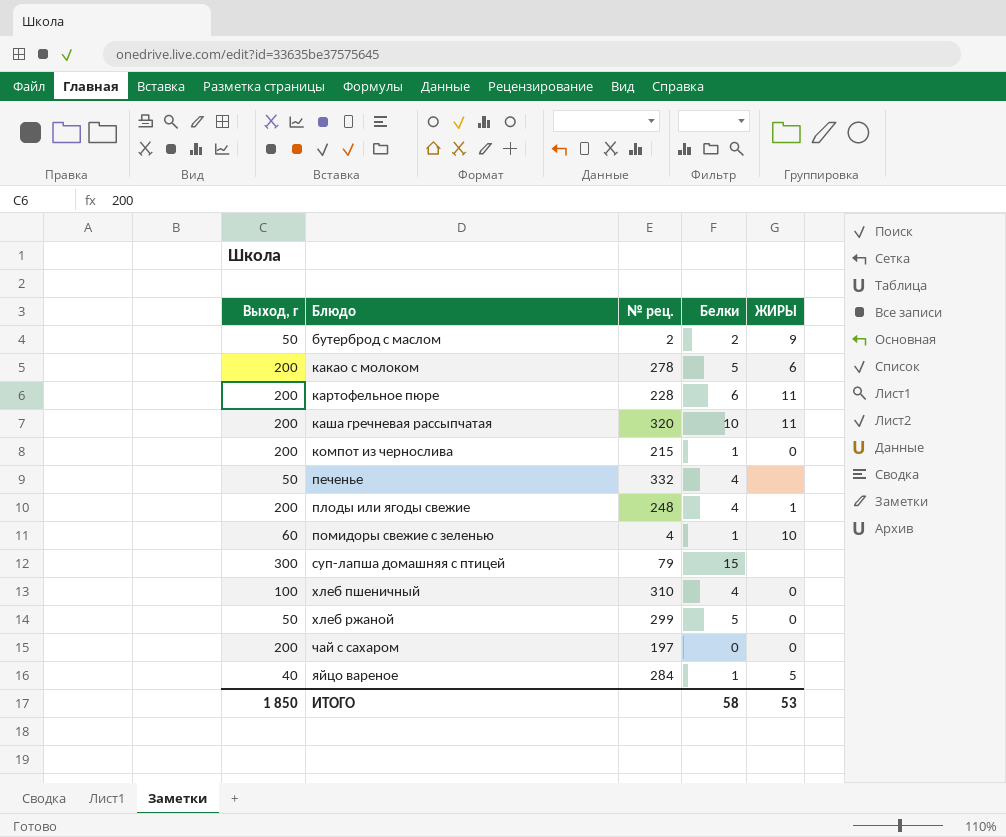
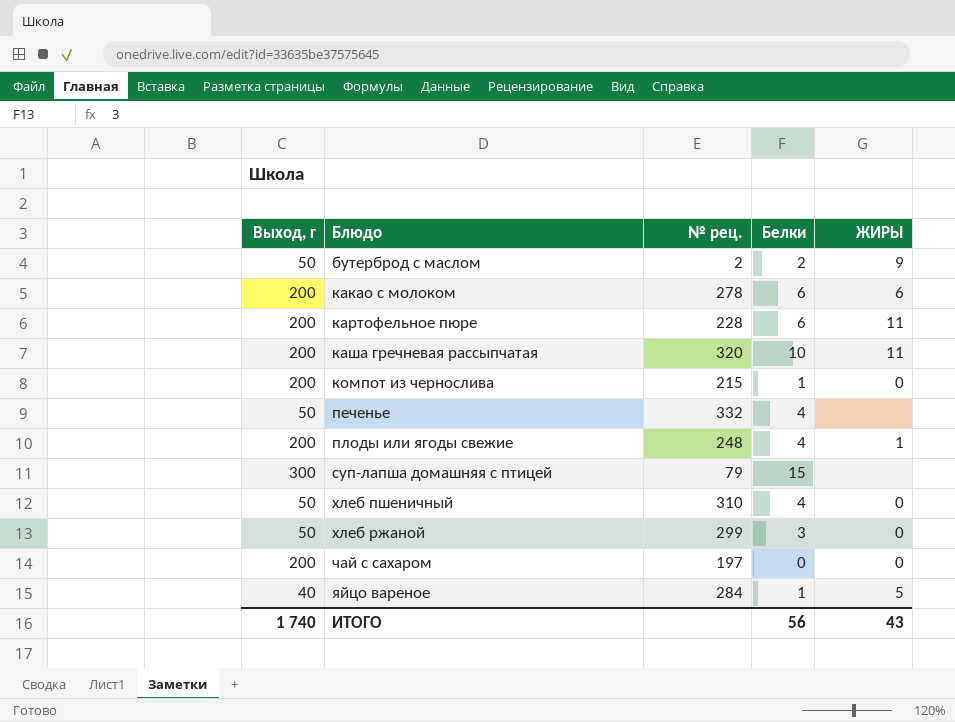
row помидоры свежие с зеленью: 60 | 4 | 1 | 10 -> none
какао с молоком | Белки: 5 -> 6
хлеб пшеничный | Выход, г: 100 -> 50
хлеб ржаной | Белки: 5 -> 3
ИТОГО | Выход, г: 1 850 -> 1 740
ИТОГО | Белки: 58 -> 56
ИТОГО | ЖИРЫ: 53 -> 43

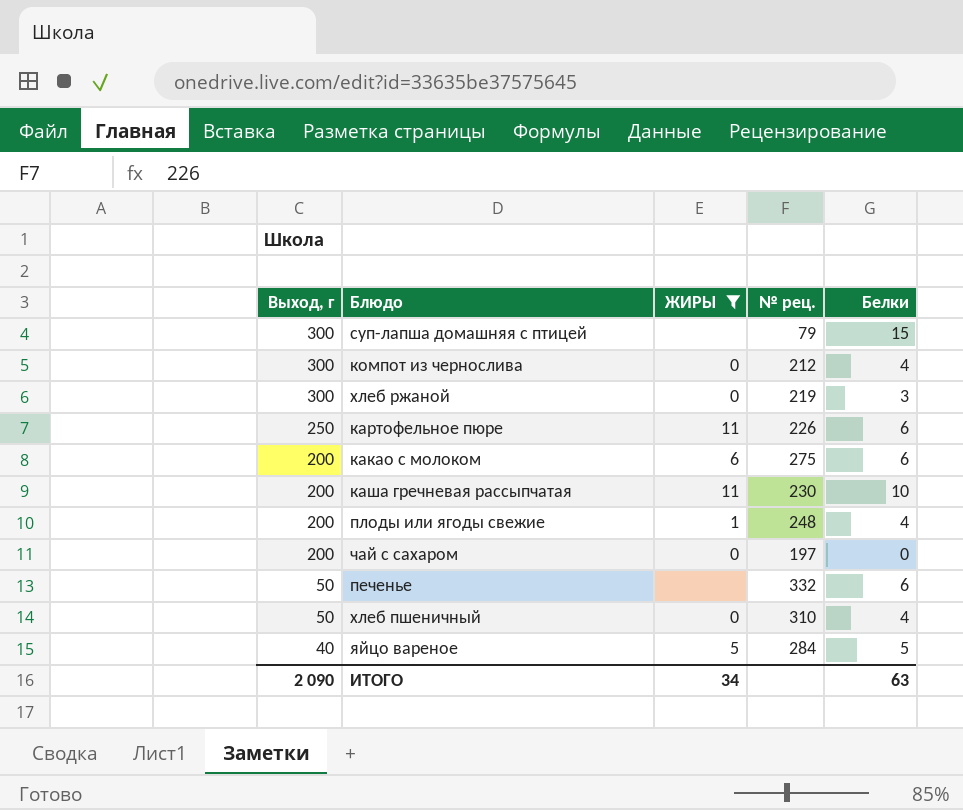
filter: none -> ЖИРЫ != 9
row order: Блюдо ascending -> Выход, г descending
column ЖИРЫ | position: 5 -> 3
компот из чернослива | Выход, г: 200 -> 300
компот из чернослива | № рец.: 215 -> 212
компот из чернослива | Белки: 1 -> 4
хлеб ржаной | Выход, г: 50 -> 300
хлеб ржаной | № рец.: 299 -> 219
картофельное пюре | Выход, г: 200 -> 250
картофельное пюре | № рец.: 228 -> 226
какао с молоком | № рец.: 278 -> 275
каша гречневая рассыпчатая | № рец.: 320 -> 230
печенье | Белки: 4 -> 6
яйцо вареное | Белки: 1 -> 5
ИТОГО | Выход, г: 1 740 -> 2 090
ИТОГО | ЖИРЫ: 43 -> 34
ИТОГО | Белки: 56 -> 63

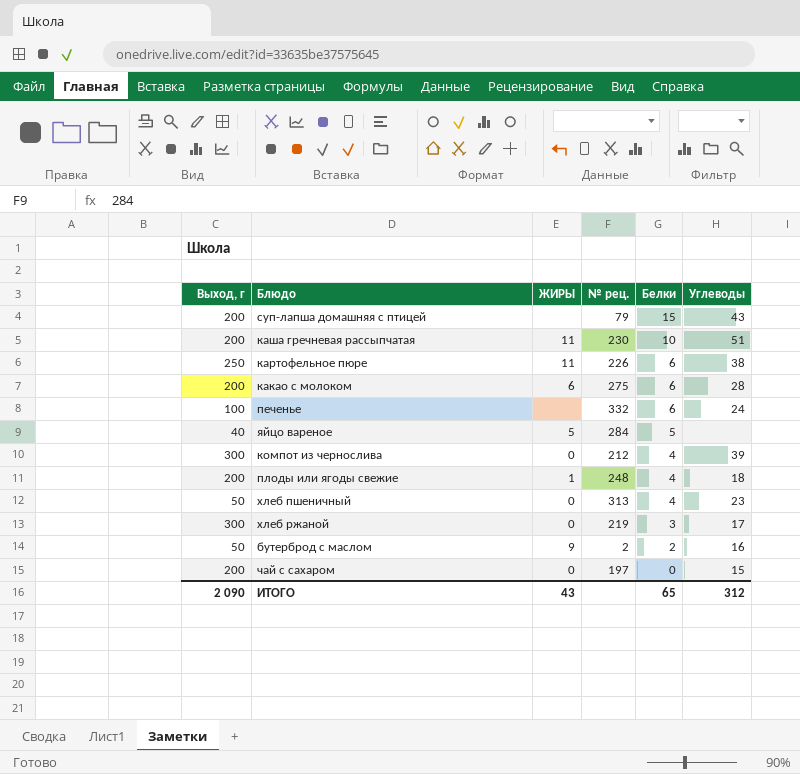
filter: ЖИРЫ != 9 -> none
row order: Выход, г descending -> Белки descending
column Углеводы | position: none -> 6
суп-лапша домашняя с птицей | Выход, г: 300 -> 200
печенье | Выход, г: 50 -> 100
хлеб пшеничный | № рец.: 310 -> 313
ИТОГО | ЖИРЫ: 34 -> 43
ИТОГО | Белки: 63 -> 65

